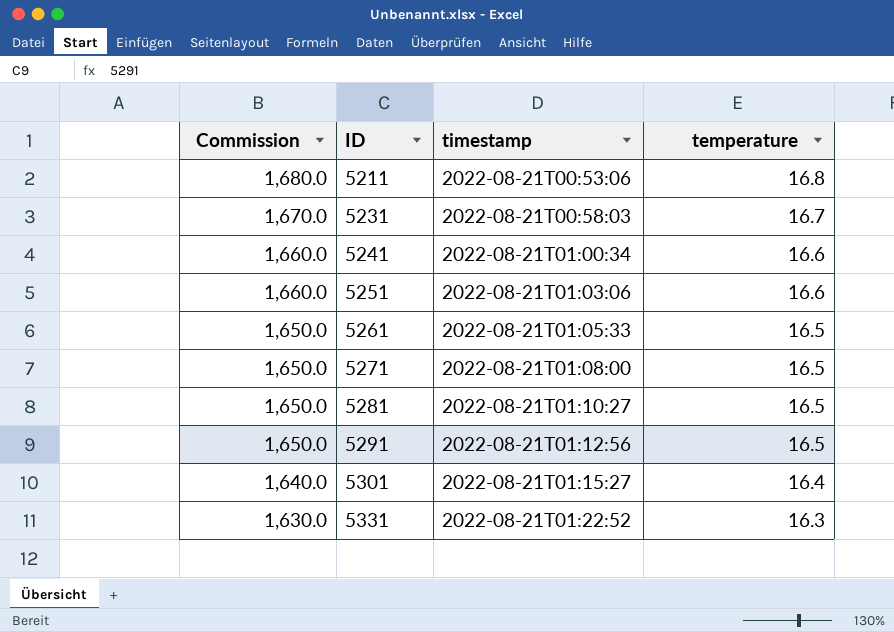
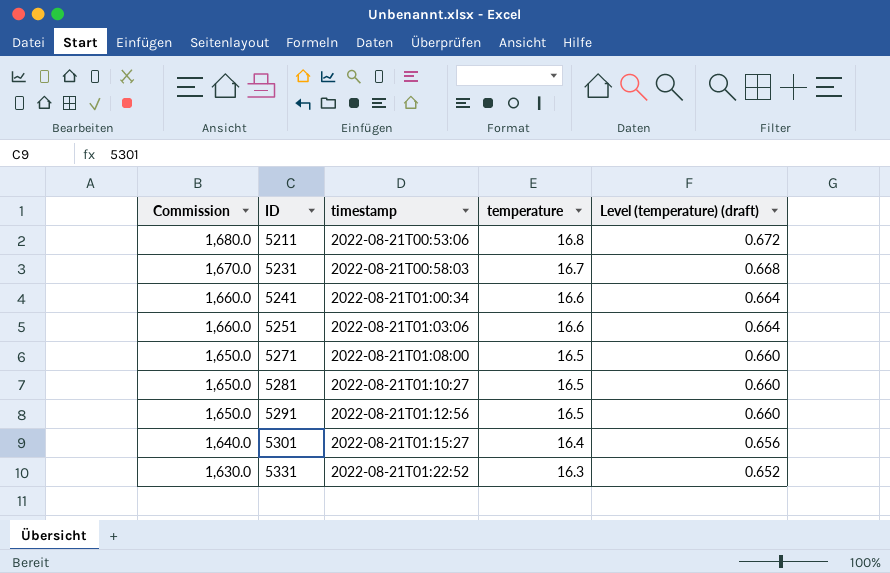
column Level (temperature) (draft) | formula: none -> [temperature] * 0.04
row 5261: 1,650.0 | 2022-08-21T01:05:33 | 16.5 -> none

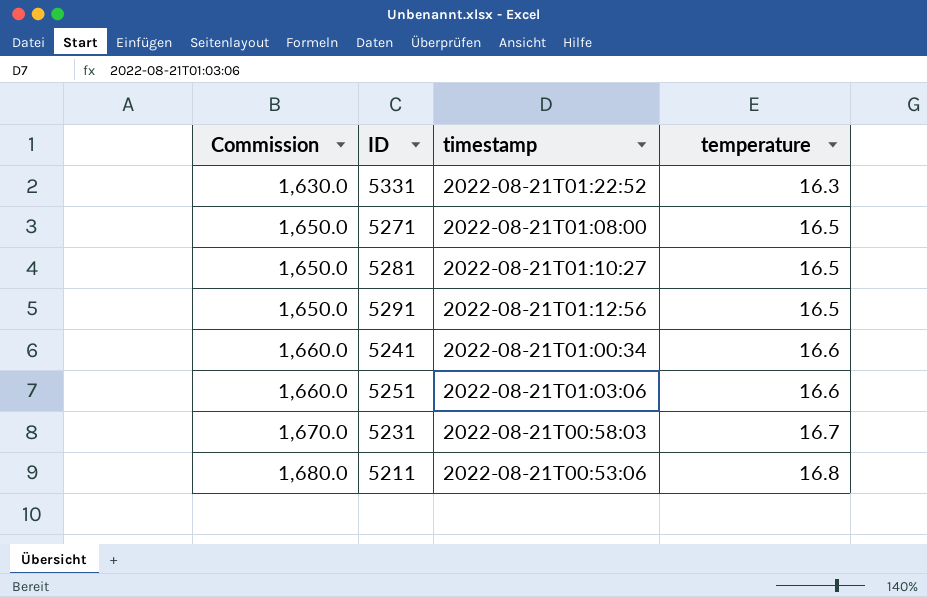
row order: Commission descending -> Commission ascending
column Level (temperature) (draft) | formula: [temperature] * 0.04 -> none
row 5301: 1,640.0 | 2022-08-21T01:15:27 | 16.4 | 0.656 -> none

